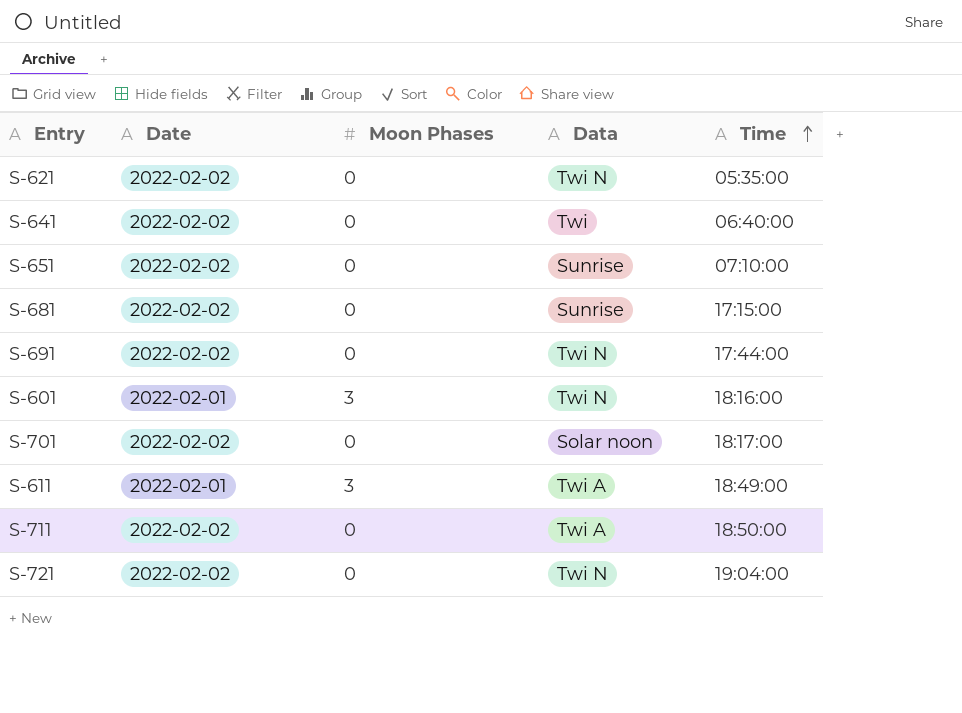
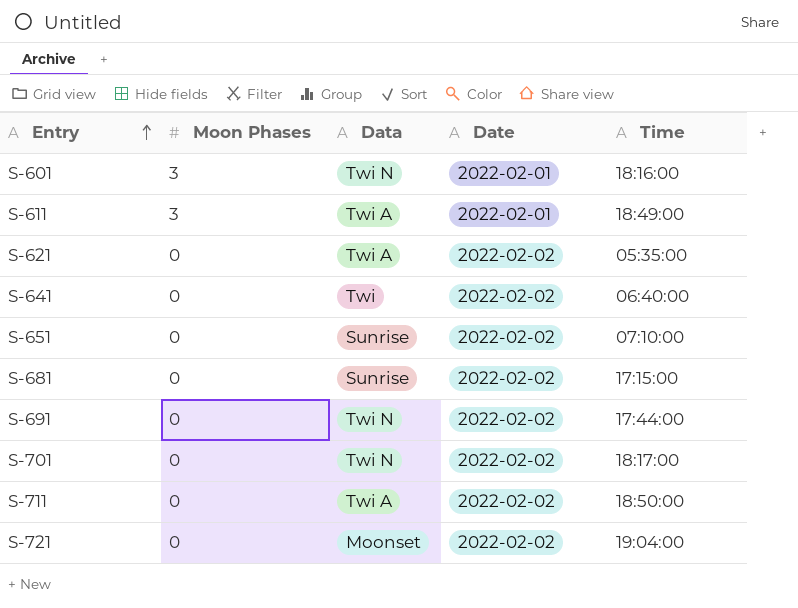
row order: Time ascending -> Entry ascending
column Date | position: 2 -> 4
S-621 | Data: Twi N -> Twi A
S-701 | Data: Solar noon -> Twi N
S-721 | Data: Twi N -> Moonset

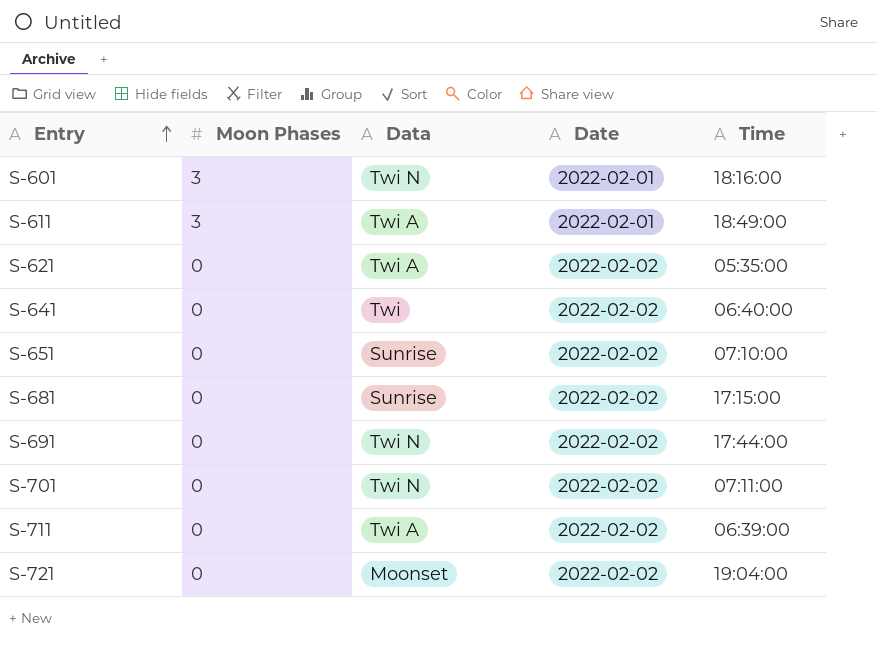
S-701 | Time: 18:17:00 -> 07:11:00
S-711 | Time: 18:50:00 -> 06:39:00

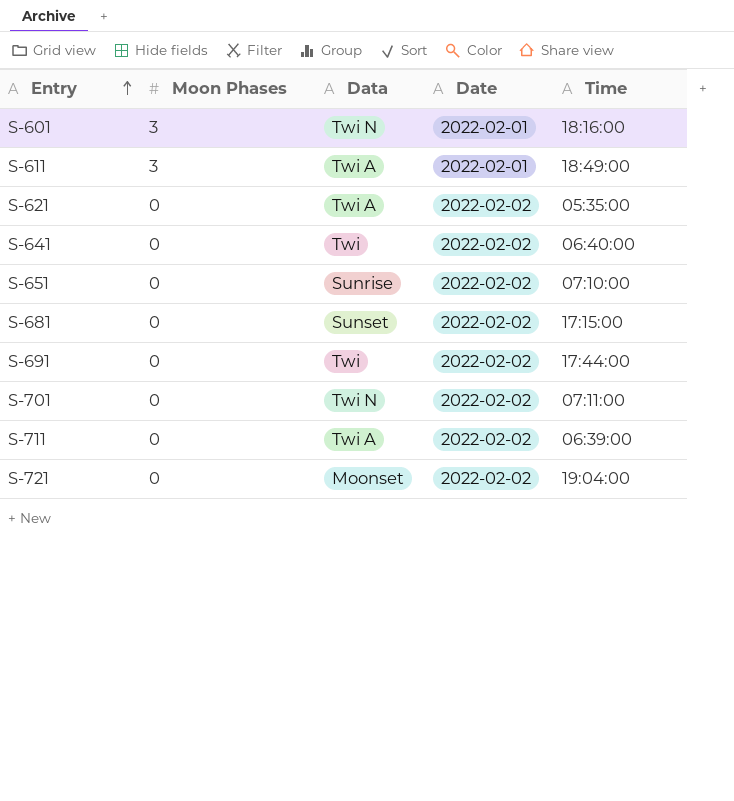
S-681 | Data: Sunrise -> Sunset
S-691 | Data: Twi N -> Twi

